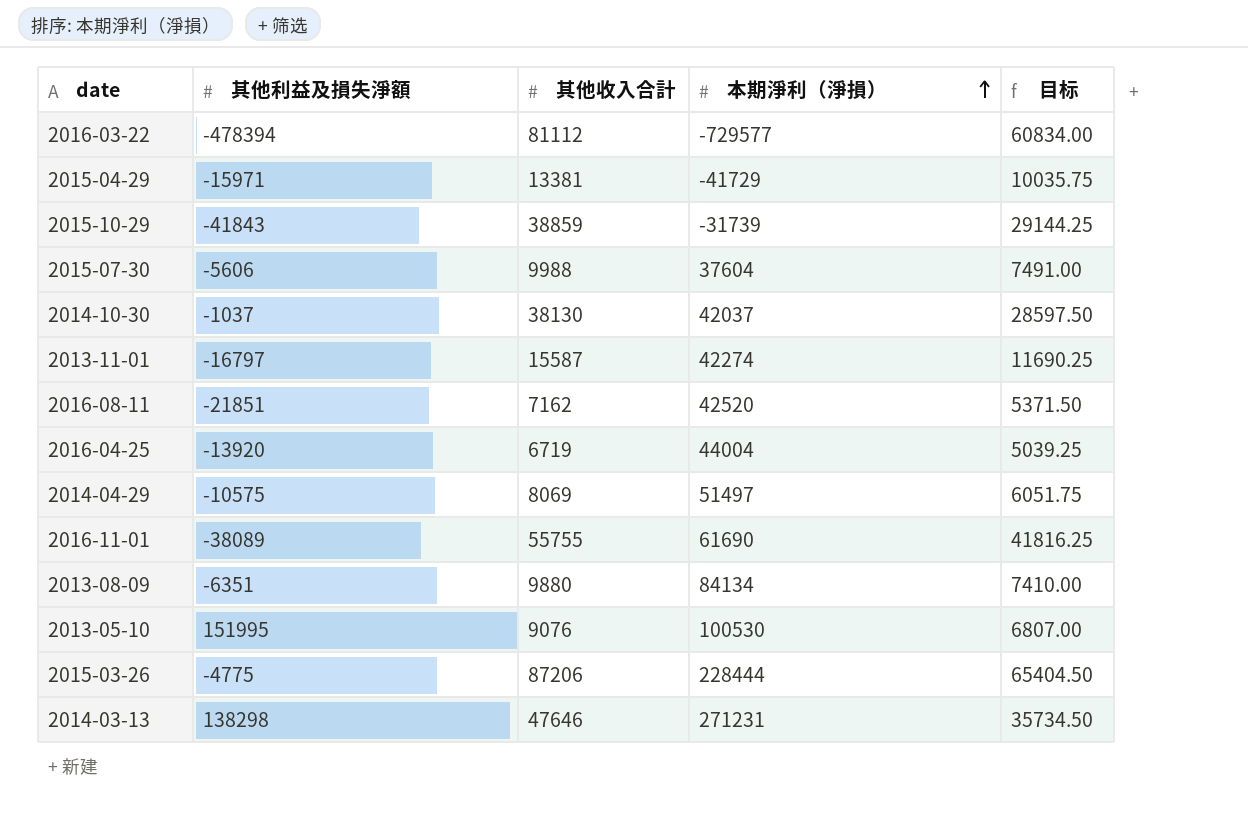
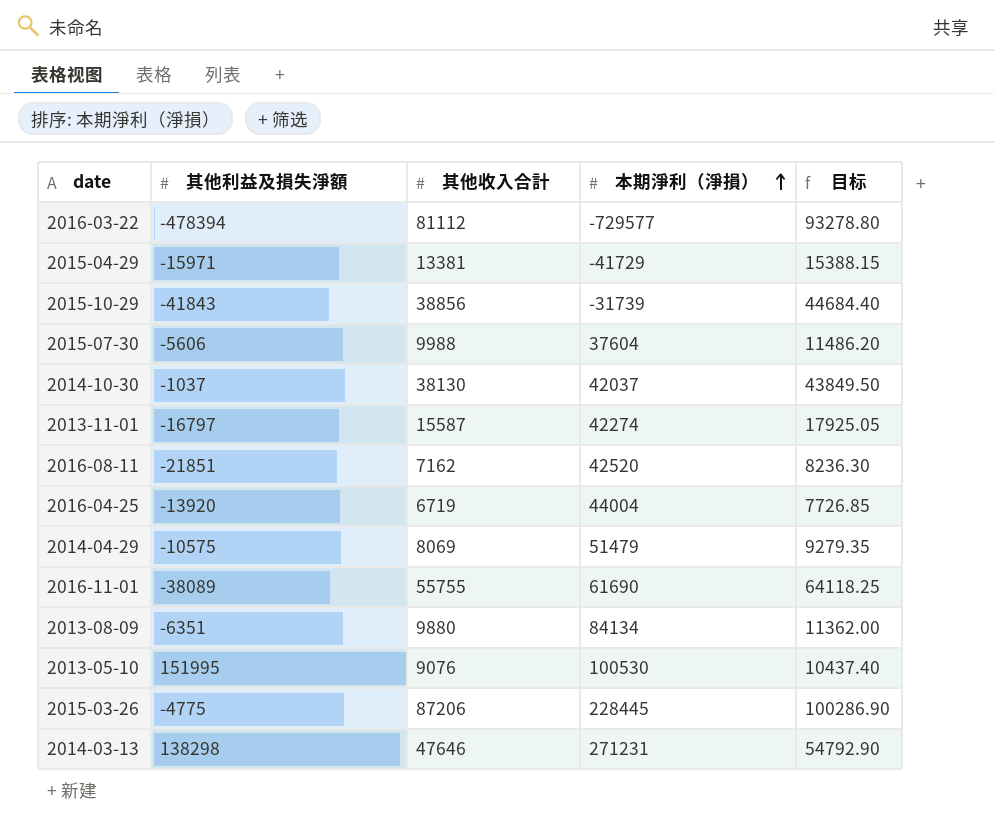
column 目标 | formula: [其他收入合計] * 0.75 -> [其他收入合計] * 1.15
2015-10-29 | 其他收入合計: 38859 -> 38856
2014-04-29 | 本期淨利（淨損）: 51497 -> 51479
2015-03-26 | 本期淨利（淨損）: 228444 -> 228445

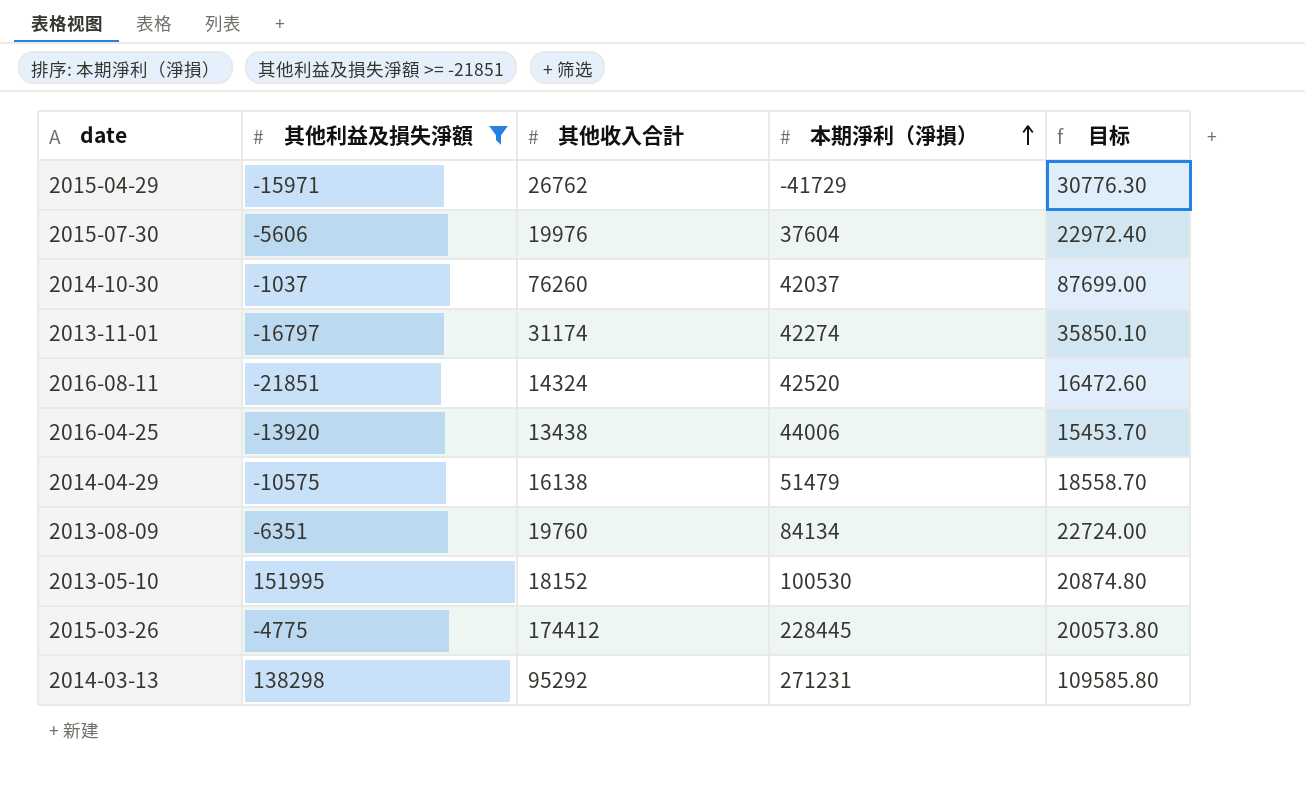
filter: none -> 其他利益及損失淨額 >= -21851
2015-04-29 | 其他收入合計: 13381 -> 26762
2015-04-29 | 目标: 15388.15 -> 30776.30
2015-07-30 | 其他收入合計: 9988 -> 19976
2015-07-30 | 目标: 11486.20 -> 22972.40
2014-10-30 | 其他收入合計: 38130 -> 76260
2014-10-30 | 目标: 43849.50 -> 87699.00
2013-11-01 | 其他收入合計: 15587 -> 31174
2013-11-01 | 目标: 17925.05 -> 35850.10
2016-08-11 | 其他收入合計: 7162 -> 14324
2016-08-11 | 目标: 8236.30 -> 16472.60
2016-04-25 | 其他收入合計: 6719 -> 13438
2016-04-25 | 本期淨利（淨損）: 44004 -> 44006
2016-04-25 | 目标: 7726.85 -> 15453.70
2014-04-29 | 其他收入合計: 8069 -> 16138
2014-04-29 | 目标: 9279.35 -> 18558.70
2013-08-09 | 其他收入合計: 9880 -> 19760
2013-08-09 | 目标: 11362.00 -> 22724.00
2013-05-10 | 其他收入合計: 9076 -> 18152
2013-05-10 | 目标: 10437.40 -> 20874.80
2015-03-26 | 其他收入合計: 87206 -> 174412
2015-03-26 | 目标: 100286.90 -> 200573.80
2014-03-13 | 其他收入合計: 47646 -> 95292
2014-03-13 | 目标: 54792.90 -> 109585.80

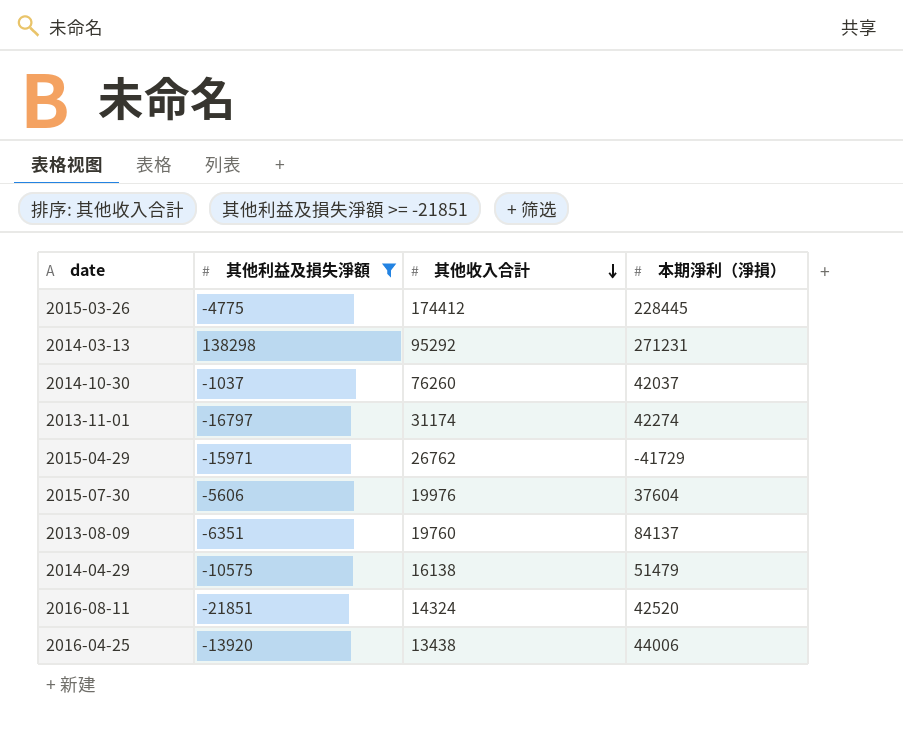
row order: 本期淨利（淨損） ascending -> 其他收入合計 descending
column 目标 | formula: [其他收入合計] * 1.15 -> none
row 2013-05-10: 151995 | 18152 | 100530 | 20874.80 -> none
2013-08-09 | 本期淨利（淨損）: 84134 -> 84137

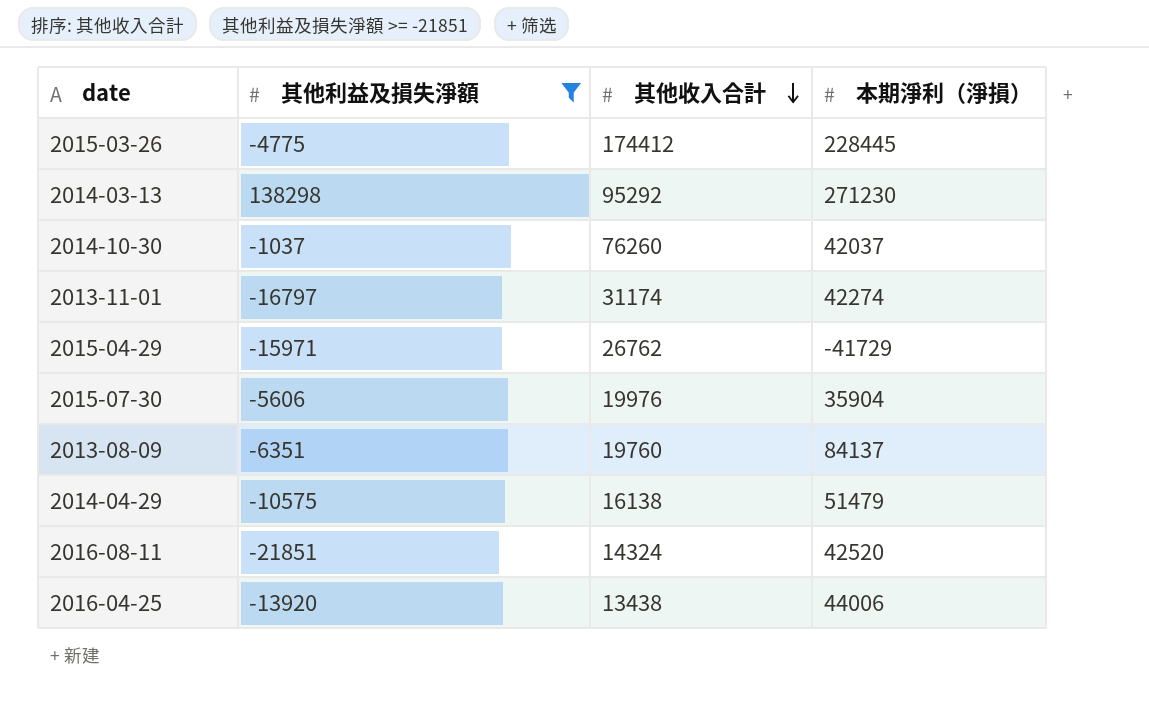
2014-03-13 | 本期淨利（淨損）: 271231 -> 271230
2015-07-30 | 本期淨利（淨損）: 37604 -> 35904

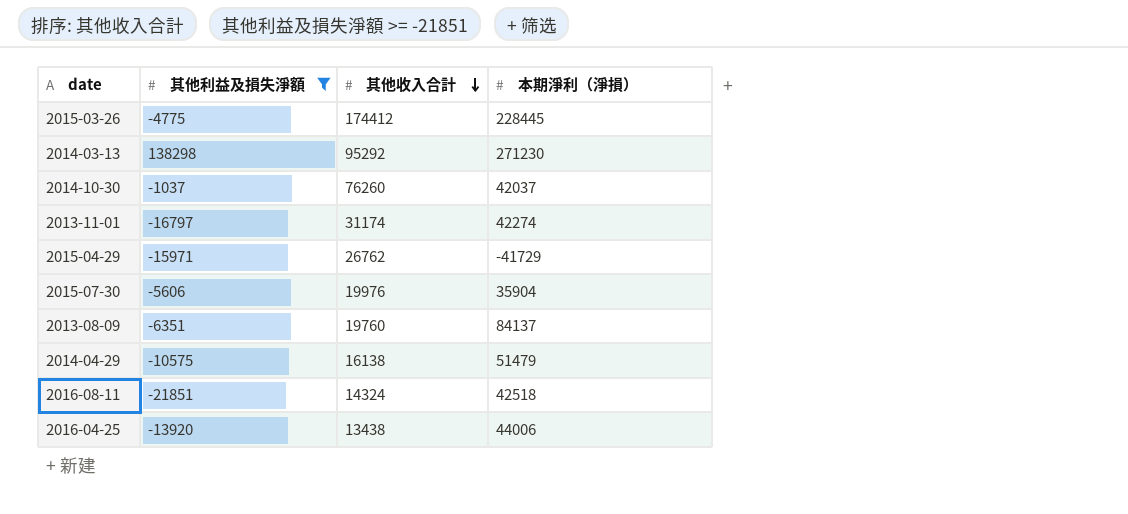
2016-08-11 | 本期淨利（淨損）: 42520 -> 42518

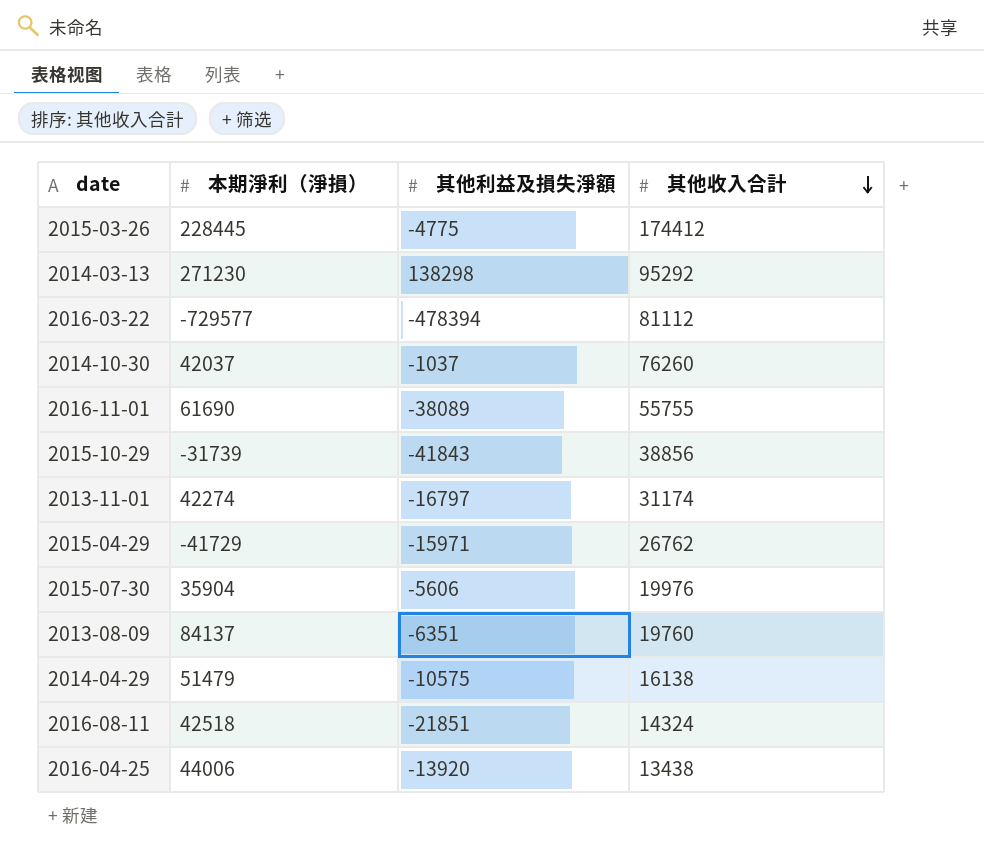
filter: 其他利益及損失淨額 >= -21851 -> none
column 本期淨利（淨損） | position: 4 -> 2

